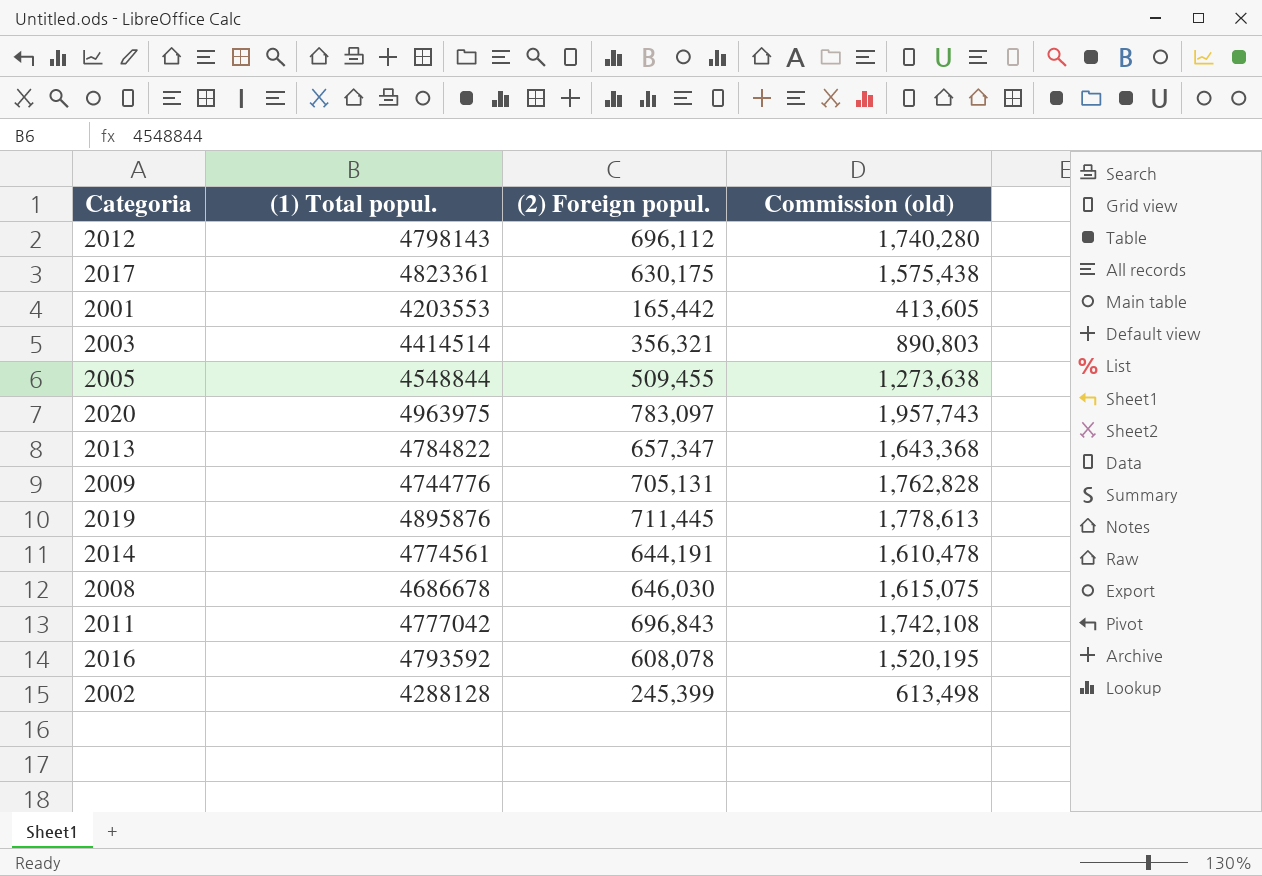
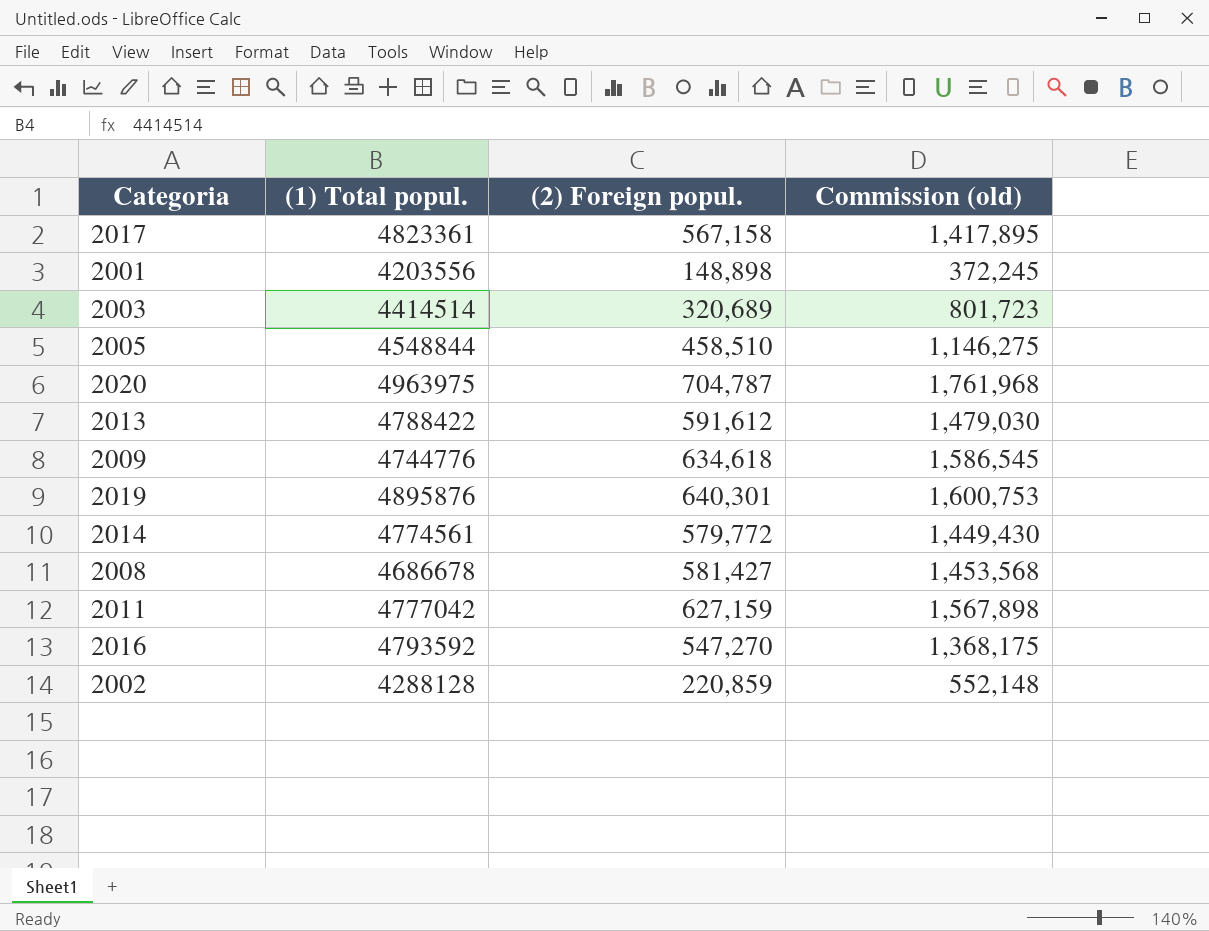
row 2012: 4798143 | 696,112 | 1,740,280 -> none
2017 | (2) Foreign popul.: 630,175 -> 567,158
2017 | Commission (old): 1,575,438 -> 1,417,895
2001 | (1) Total popul.: 4203553 -> 4203556
2001 | (2) Foreign popul.: 165,442 -> 148,898
2001 | Commission (old): 413,605 -> 372,245
2003 | (2) Foreign popul.: 356,321 -> 320,689
2003 | Commission (old): 890,803 -> 801,723
2005 | (2) Foreign popul.: 509,455 -> 458,510
2005 | Commission (old): 1,273,638 -> 1,146,275
2020 | (2) Foreign popul.: 783,097 -> 704,787
2020 | Commission (old): 1,957,743 -> 1,761,968
2013 | (1) Total popul.: 4784822 -> 4788422
2013 | (2) Foreign popul.: 657,347 -> 591,612
2013 | Commission (old): 1,643,368 -> 1,479,030
2009 | (2) Foreign popul.: 705,131 -> 634,618
2009 | Commission (old): 1,762,828 -> 1,586,545
2019 | (2) Foreign popul.: 711,445 -> 640,301
2019 | Commission (old): 1,778,613 -> 1,600,753
2014 | (2) Foreign popul.: 644,191 -> 579,772
2014 | Commission (old): 1,610,478 -> 1,449,430
2008 | (2) Foreign popul.: 646,030 -> 581,427
2008 | Commission (old): 1,615,075 -> 1,453,568
2011 | (2) Foreign popul.: 696,843 -> 627,159
2011 | Commission (old): 1,742,108 -> 1,567,898
2016 | (2) Foreign popul.: 608,078 -> 547,270
2016 | Commission (old): 1,520,195 -> 1,368,175
2002 | (2) Foreign popul.: 245,399 -> 220,859
2002 | Commission (old): 613,498 -> 552,148

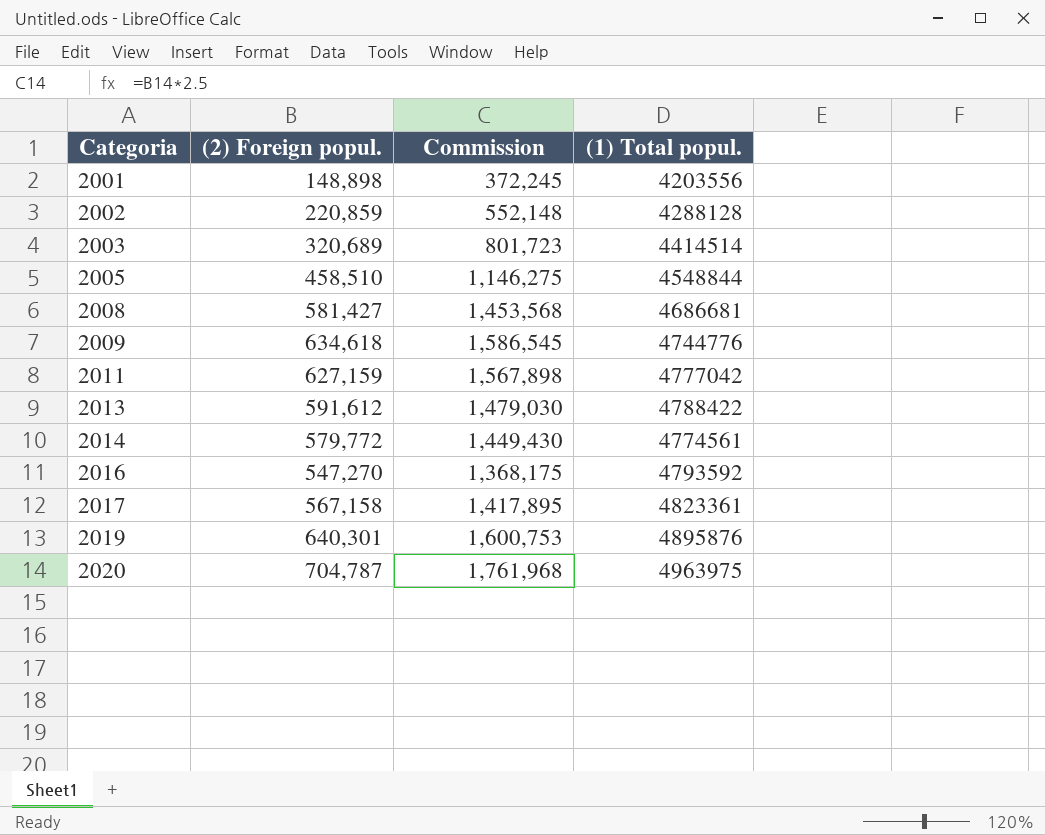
row order: none -> Categoria ascending
column name: Commission (old) -> Commission
column (1) Total popul. | position: 2 -> 4
2008 | (1) Total popul.: 4686678 -> 4686681

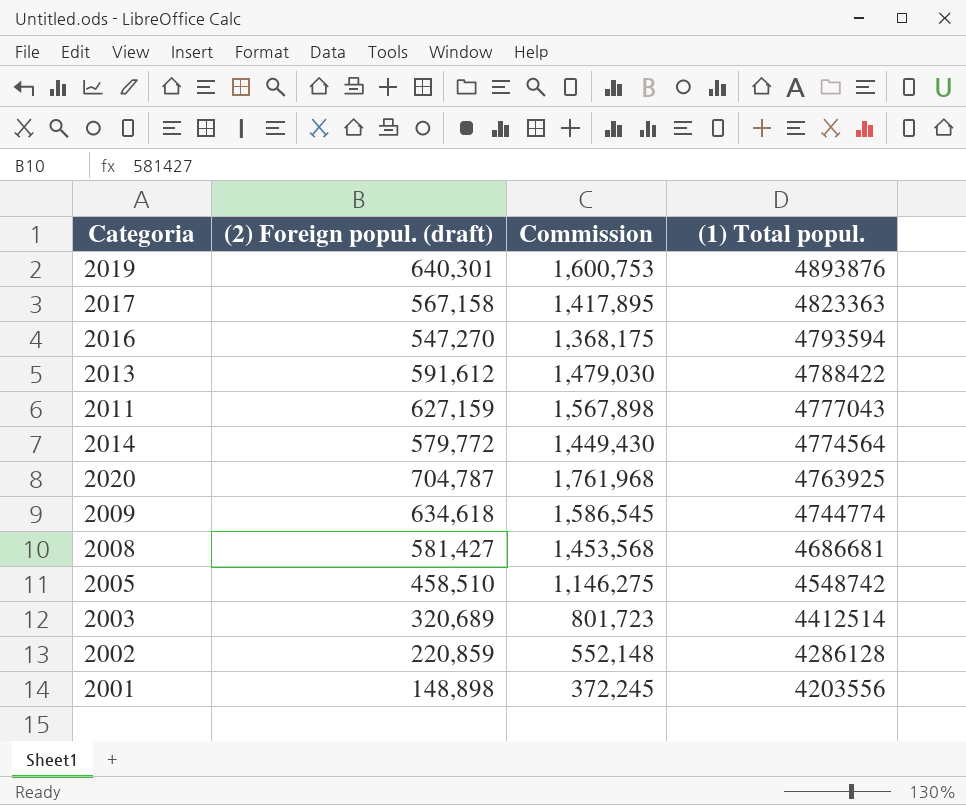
row order: Categoria ascending -> (1) Total popul. descending
column name: (2) Foreign popul. -> (2) Foreign popul. (draft)
2019 | (1) Total popul.: 4895876 -> 4893876
2017 | (1) Total popul.: 4823361 -> 4823363
2016 | (1) Total popul.: 4793592 -> 4793594
2011 | (1) Total popul.: 4777042 -> 4777043
2014 | (1) Total popul.: 4774561 -> 4774564
2020 | (1) Total popul.: 4963975 -> 4763925
2009 | (1) Total popul.: 4744776 -> 4744774
2005 | (1) Total popul.: 4548844 -> 4548742
2003 | (1) Total popul.: 4414514 -> 4412514
2002 | (1) Total popul.: 4288128 -> 4286128

